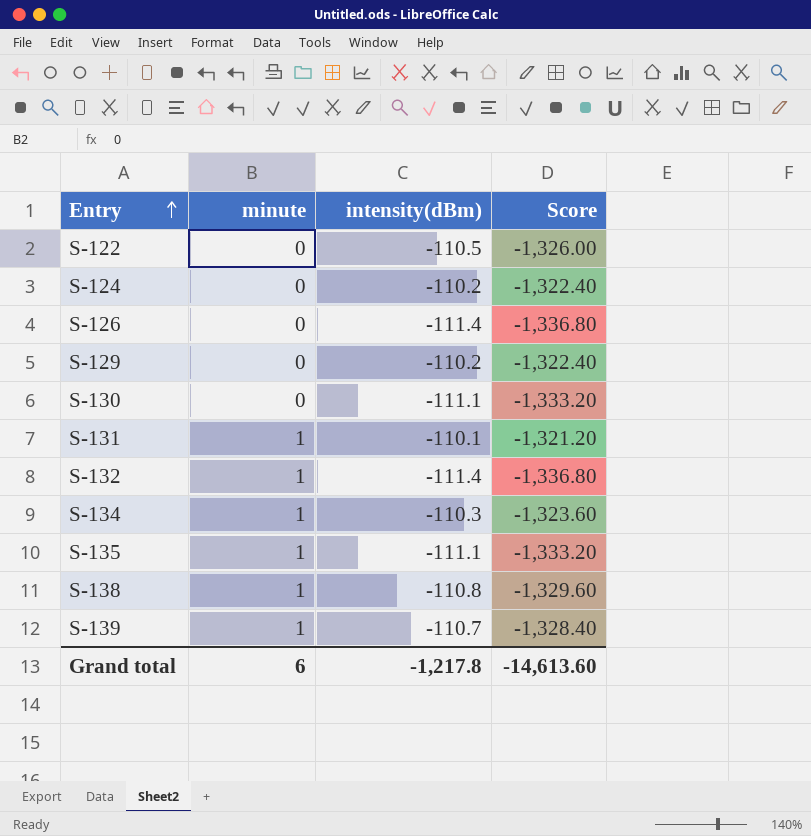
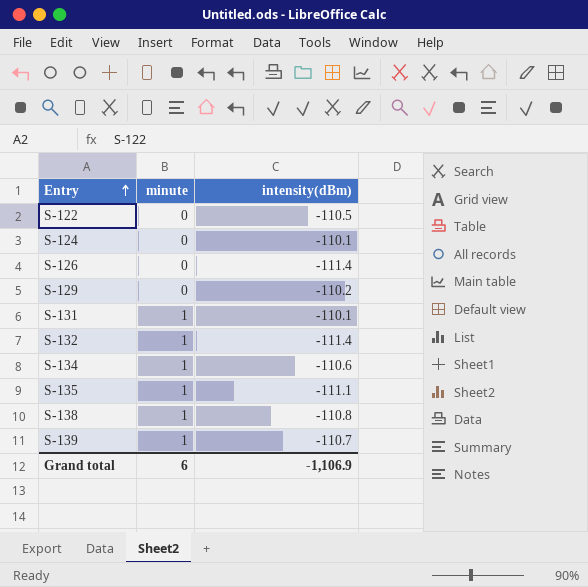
column Score | formula: [intensity(dBm)] * 12 -> none
row S-130: 0 | -111.1 | -1,333.20 -> none
S-124 | intensity(dBm): -110.2 -> -110.1
S-134 | intensity(dBm): -110.3 -> -110.6
Grand total | intensity(dBm): -1,217.8 -> -1,106.9

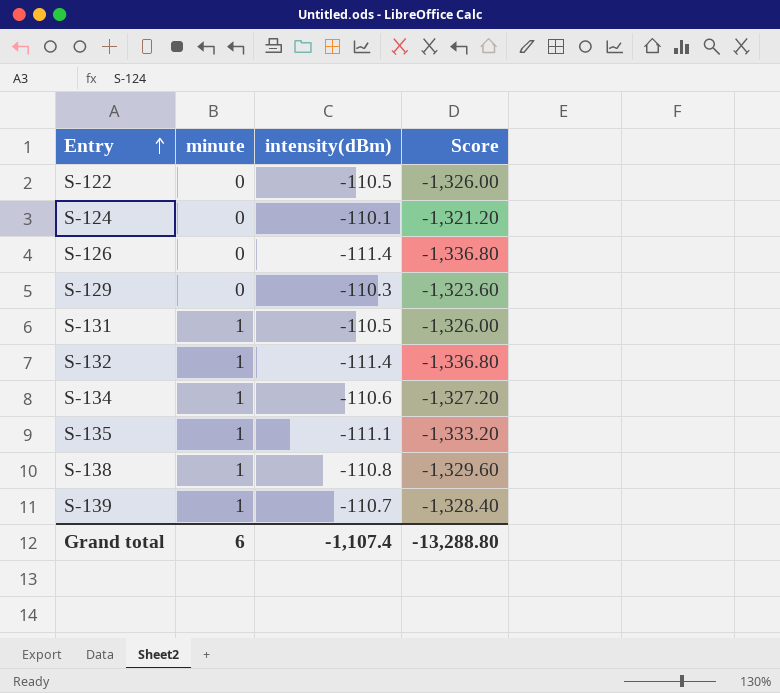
column Score | formula: none -> [intensity(dBm)] * 12
S-129 | intensity(dBm): -110.2 -> -110.3
S-131 | intensity(dBm): -110.1 -> -110.5
Grand total | intensity(dBm): -1,106.9 -> -1,107.4

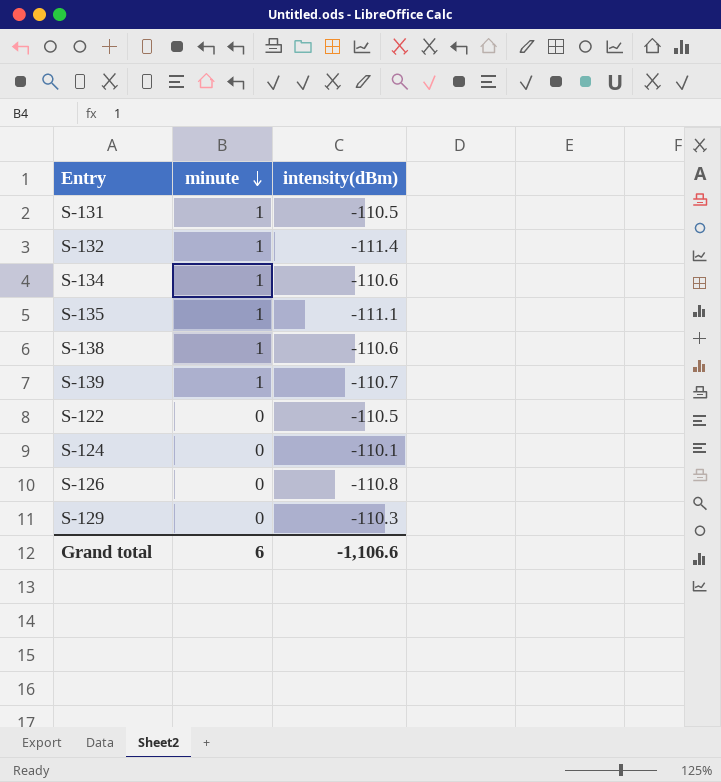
row order: Entry ascending -> minute descending
column Score | formula: [intensity(dBm)] * 12 -> none
S-138 | intensity(dBm): -110.8 -> -110.6
S-126 | intensity(dBm): -111.4 -> -110.8
Grand total | intensity(dBm): -1,107.4 -> -1,106.6

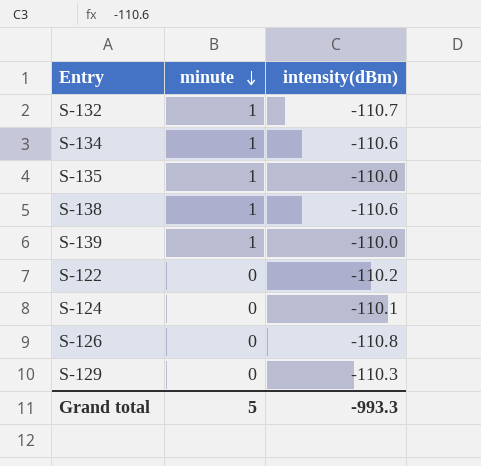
row S-131: 1 | -110.5 -> none
S-132 | intensity(dBm): -111.4 -> -110.7
S-135 | intensity(dBm): -111.1 -> -110.0
S-139 | intensity(dBm): -110.7 -> -110.0
S-122 | intensity(dBm): -110.5 -> -110.2
Grand total | minute: 6 -> 5
Grand total | intensity(dBm): -1,106.6 -> -993.3

